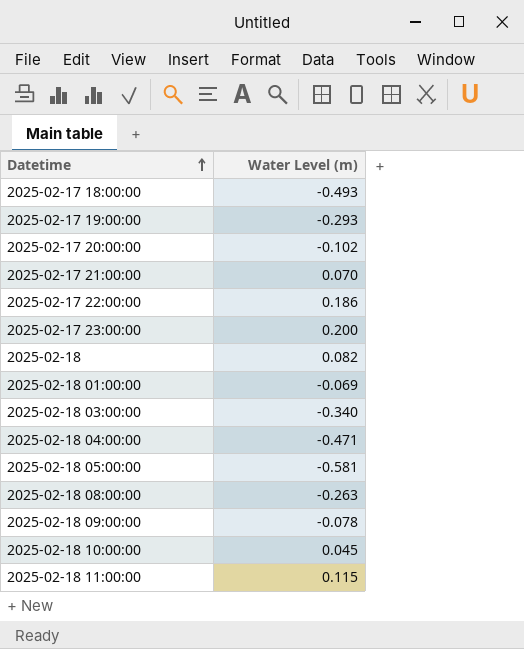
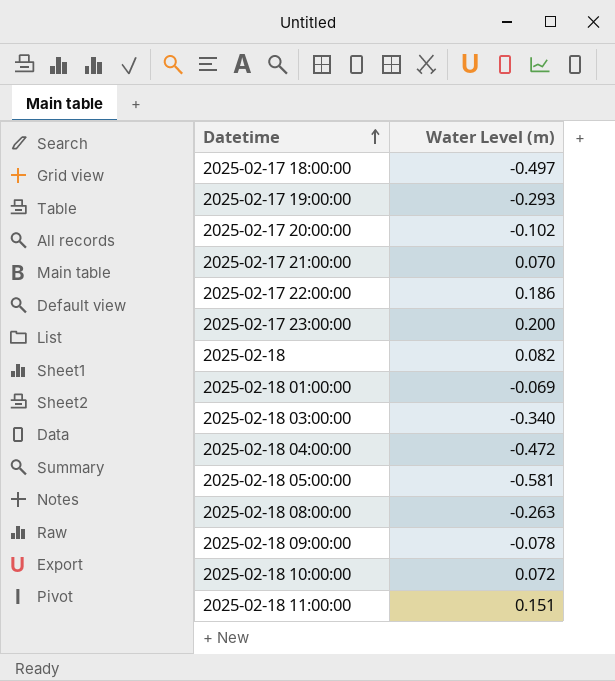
2025-02-17 18:00:00 | Water Level (m): -0.493 -> -0.497
2025-02-18 04:00:00 | Water Level (m): -0.471 -> -0.472
2025-02-18 10:00:00 | Water Level (m): 0.045 -> 0.072
2025-02-18 11:00:00 | Water Level (m): 0.115 -> 0.151

